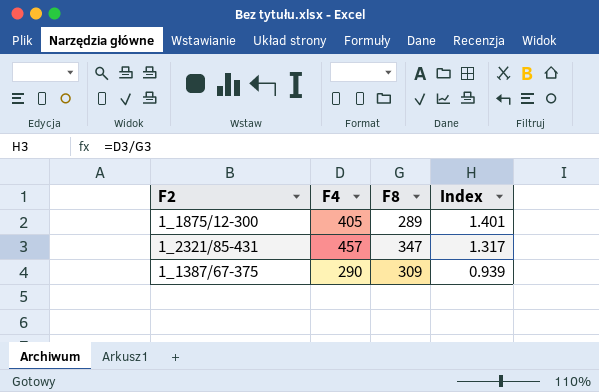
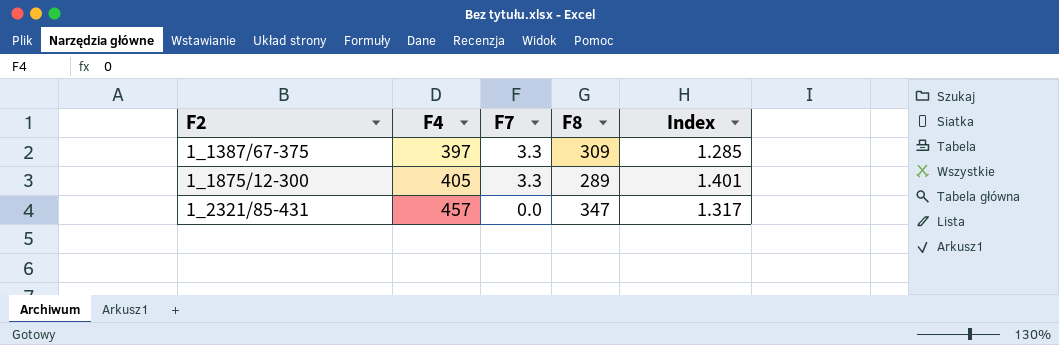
row order: Index descending -> F2 ascending
column F7 | position: none -> 3
1_1387/67-375 | F4: 290 -> 397
1_1387/67-375 | Index: 0.939 -> 1.285

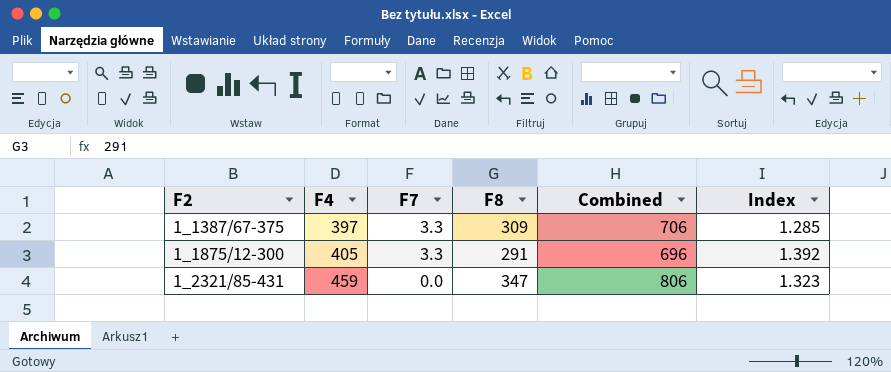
column Combined | formula: none -> [F4] + [F8]
1_1875/12-300 | F8: 289 -> 291
1_1875/12-300 | Index: 1.401 -> 1.392
1_2321/85-431 | F4: 457 -> 459
1_2321/85-431 | Index: 1.317 -> 1.323

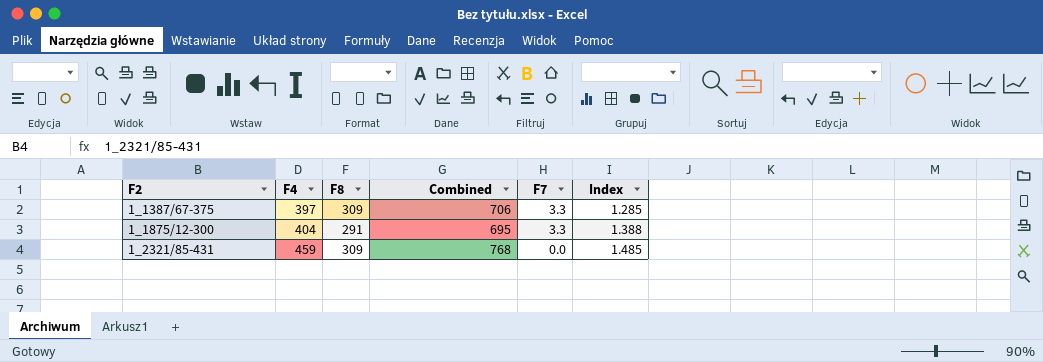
column F7 | position: 3 -> 5
1_1875/12-300 | F4: 405 -> 404
1_1875/12-300 | Combined: 696 -> 695
1_1875/12-300 | Index: 1.392 -> 1.388
1_2321/85-431 | F8: 347 -> 309
1_2321/85-431 | Combined: 806 -> 768
1_2321/85-431 | Index: 1.323 -> 1.485

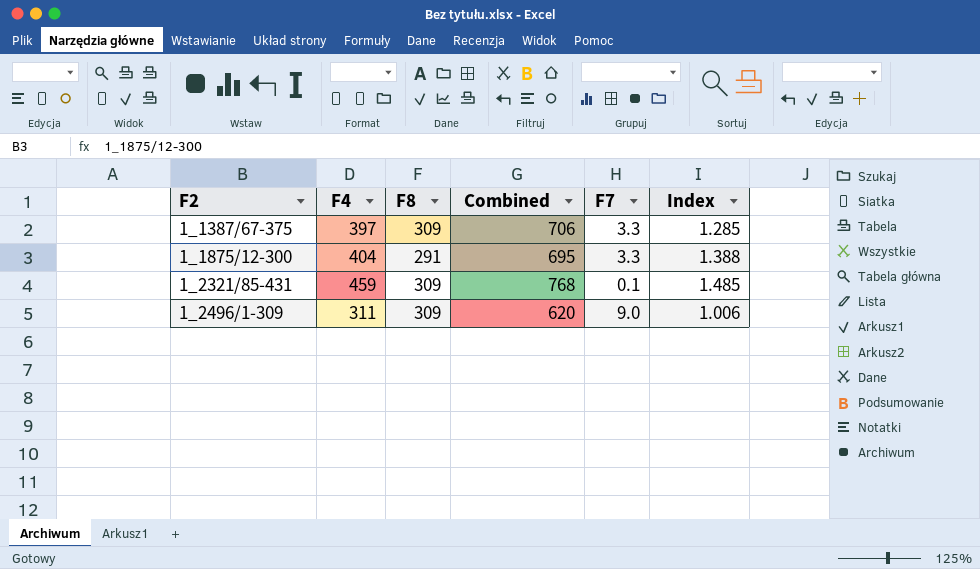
1_2321/85-431 | F7: 0.0 -> 0.1
row 1_2496/1-309: none -> 311 | 309 | 620 | 9.0 | 1.006

